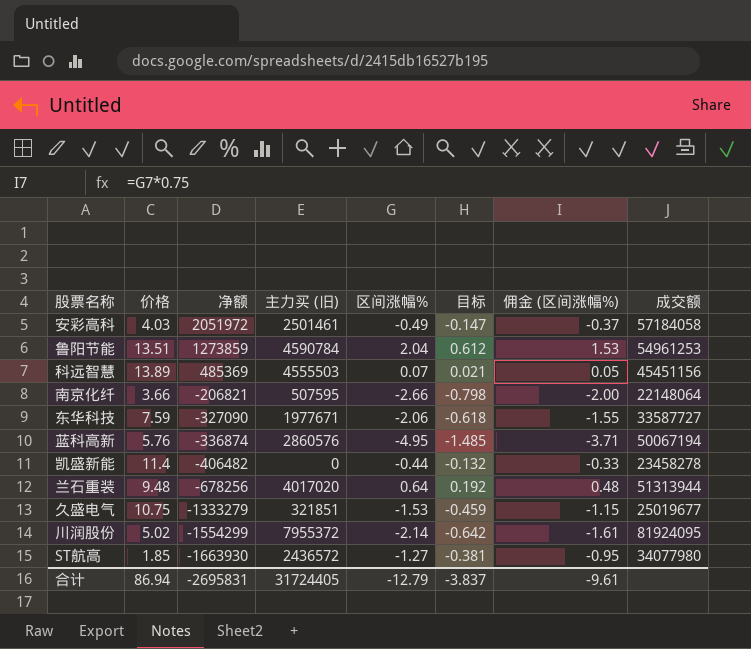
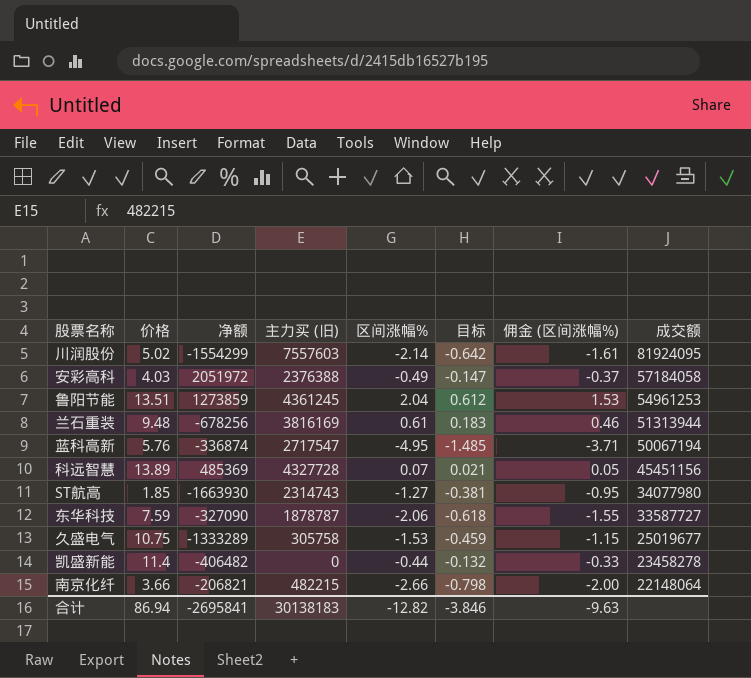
row order: 净额 descending -> 成交额 descending
川润股份 | 主力买 (旧): 7955372 -> 7557603
安彩高科 | 主力买 (旧): 2501461 -> 2376388
鲁阳节能 | 主力买 (旧): 4590784 -> 4361245
兰石重装 | 主力买 (旧): 4017020 -> 3816169
兰石重装 | 区间涨幅%: 0.64 -> 0.61
兰石重装 | 目标: 0.192 -> 0.183
兰石重装 | 佣金 (区间涨幅%): 0.48 -> 0.46
蓝科高新 | 主力买 (旧): 2860576 -> 2717547
科远智慧 | 主力买 (旧): 4555503 -> 4327728
ST航高 | 主力买 (旧): 2436572 -> 2314743
东华科技 | 主力买 (旧): 1977671 -> 1878787
久盛电气 | 净额: -1333279 -> -1333289
久盛电气 | 主力买 (旧): 321851 -> 305758
南京化纤 | 主力买 (旧): 507595 -> 482215
合计 | 净额: -2695831 -> -2695841
合计 | 主力买 (旧): 31724405 -> 30138183
合计 | 区间涨幅%: -12.79 -> -12.82
合计 | 目标: -3.837 -> -3.846
合计 | 佣金 (区间涨幅%): -9.61 -> -9.63

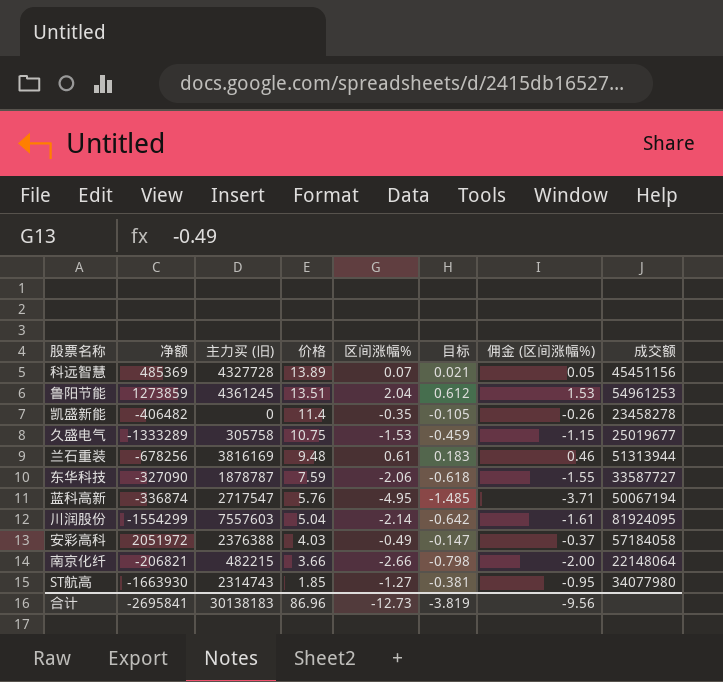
row order: 成交额 descending -> 价格 descending
column 价格 | position: 2 -> 4
凯盛新能 | 区间涨幅%: -0.44 -> -0.35
凯盛新能 | 目标: -0.132 -> -0.105
凯盛新能 | 佣金 (区间涨幅%): -0.33 -> -0.26
川润股份 | 价格: 5.02 -> 5.04
合计 | 价格: 86.94 -> 86.96
合计 | 区间涨幅%: -12.82 -> -12.73
合计 | 目标: -3.846 -> -3.819
合计 | 佣金 (区间涨幅%): -9.63 -> -9.56

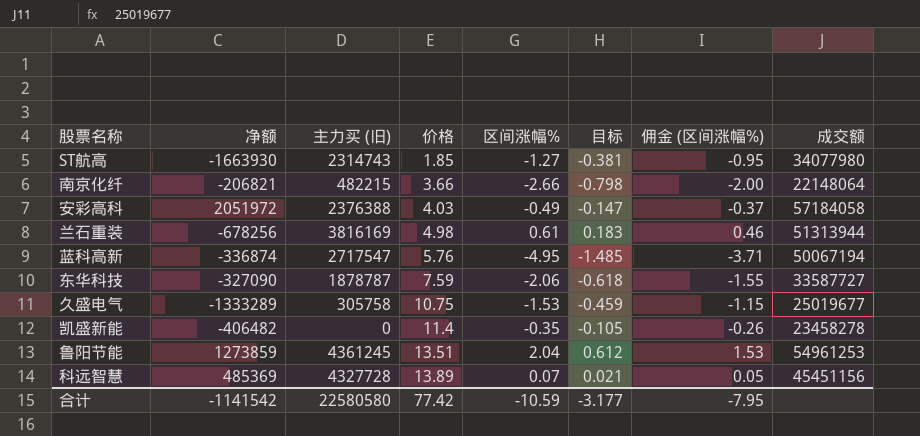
row order: 价格 descending -> 价格 ascending
row 川润股份: -1554299 | 7557603 | 5.04 | -2.14 | -0.642 | -1.61 | 81924095 -> none
兰石重装 | 价格: 9.48 -> 4.98
合计 | 净额: -2695841 -> -1141542
合计 | 主力买 (旧): 30138183 -> 22580580
合计 | 价格: 86.96 -> 77.42
合计 | 区间涨幅%: -12.73 -> -10.59
合计 | 目标: -3.819 -> -3.177
合计 | 佣金 (区间涨幅%): -9.56 -> -7.95

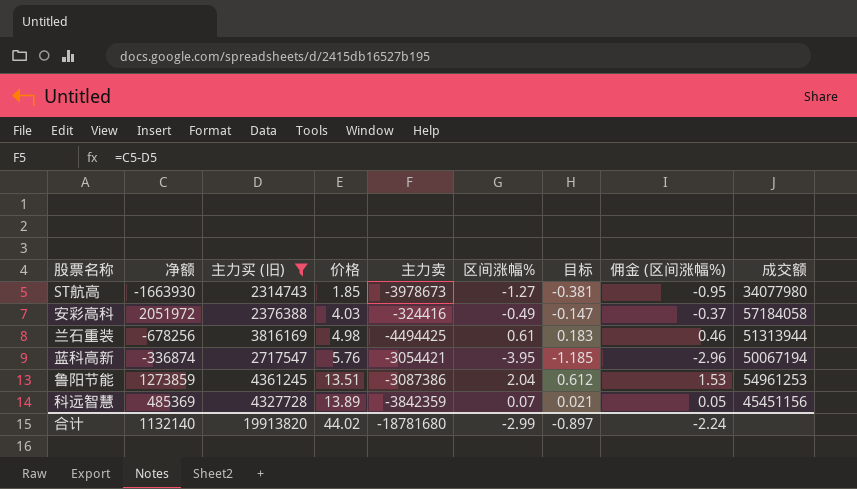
filter: none -> 主力买 (旧) >= 2314743
column 主力卖 | formula: none -> [净额] - [主力买 (旧)]
蓝科高新 | 区间涨幅%: -4.95 -> -3.95
蓝科高新 | 目标: -1.485 -> -1.185
蓝科高新 | 佣金 (区间涨幅%): -3.71 -> -2.96
合计 | 净额: -1141542 -> 1132140
合计 | 主力买 (旧): 22580580 -> 19913820
合计 | 价格: 77.42 -> 44.02
合计 | 区间涨幅%: -10.59 -> -2.99
合计 | 目标: -3.177 -> -0.897
合计 | 佣金 (区间涨幅%): -7.95 -> -2.24

